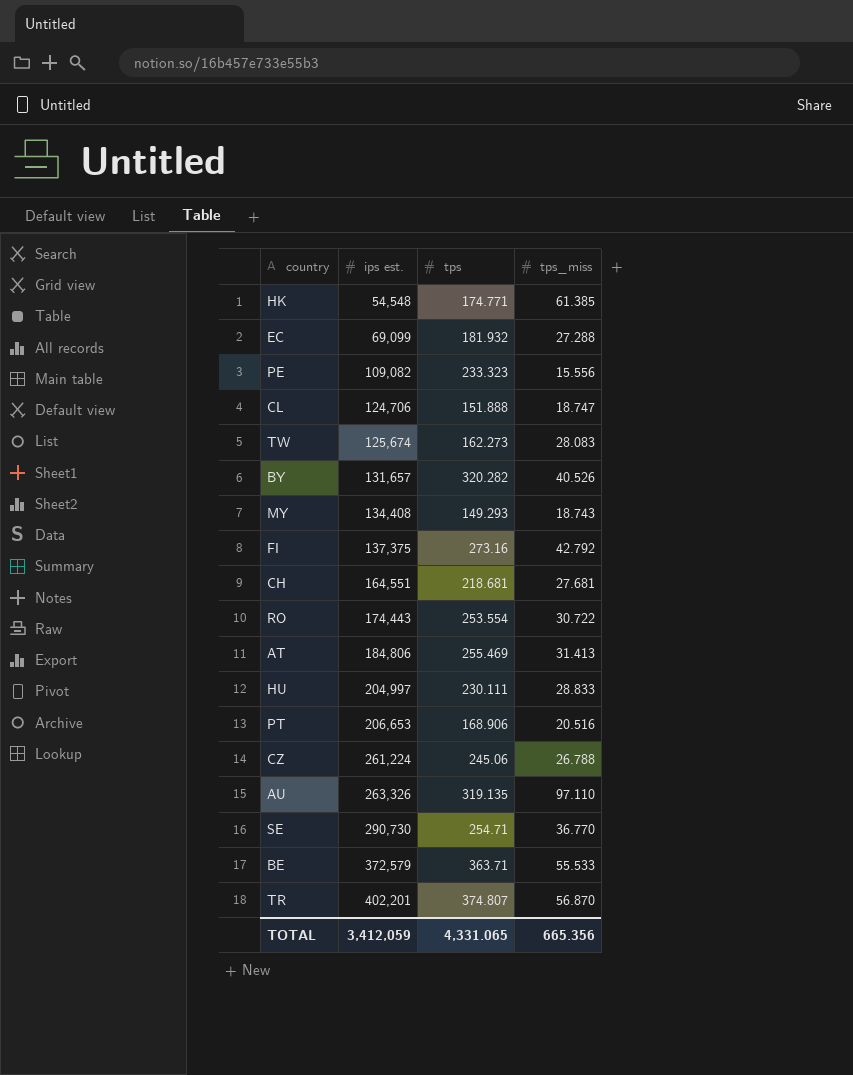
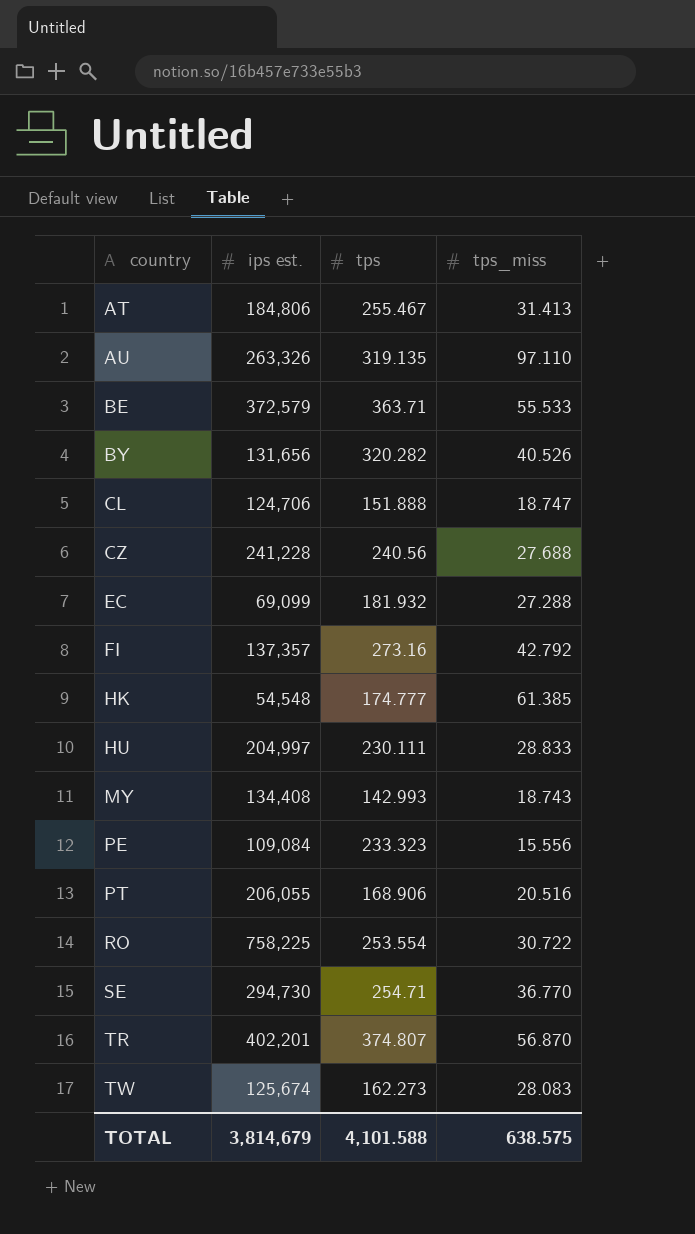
row order: ips est. ascending -> country ascending
row CH: 164,551 | 218.681 | 27.681 -> none
AT | tps: 255.469 -> 255.467
BY | ips est.: 131,657 -> 131,656
CZ | ips est.: 261,224 -> 241,228
CZ | tps: 245.06 -> 240.56
CZ | tps_miss: 26.788 -> 27.688
FI | ips est.: 137,375 -> 137,357
HK | tps: 174.771 -> 174.777
MY | tps: 149.293 -> 142.993
PE | ips est.: 109,082 -> 109,084
PT | ips est.: 206,653 -> 206,055
RO | ips est.: 174,443 -> 758,225
SE | ips est.: 290,730 -> 294,730
TOTAL | ips est.: 3,412,059 -> 3,814,679
TOTAL | tps: 4,331.065 -> 4,101.588
TOTAL | tps_miss: 665.356 -> 638.575

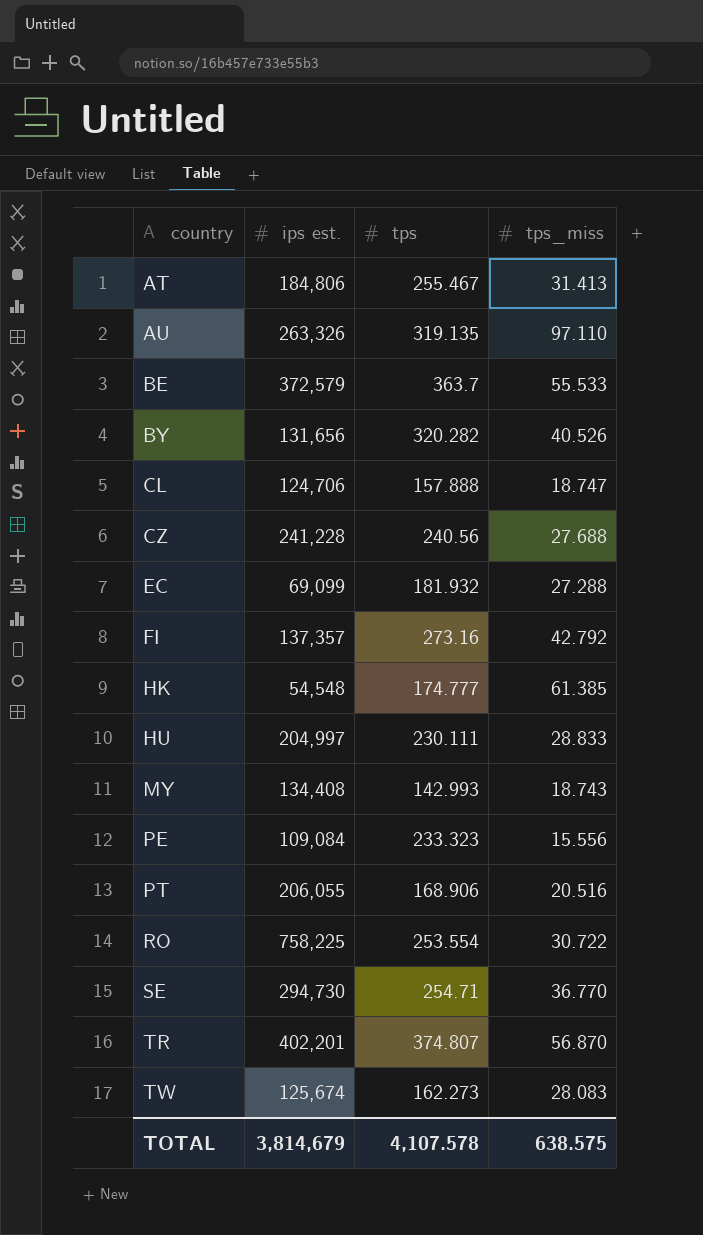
BE | tps: 363.71 -> 363.7
CL | tps: 151.888 -> 157.888
TOTAL | tps: 4,101.588 -> 4,107.578

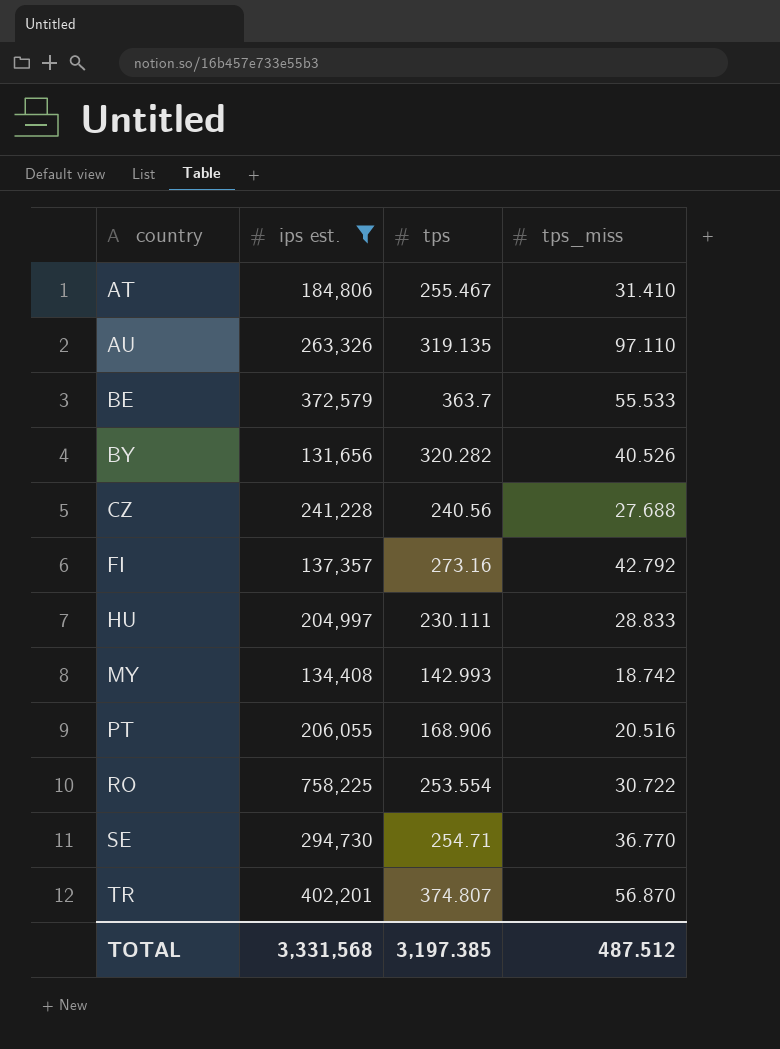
filter: none -> ips est. >= 131,656
AT | tps_miss: 31.413 -> 31.410
MY | tps_miss: 18.743 -> 18.742
TOTAL | ips est.: 3,814,679 -> 3,331,568
TOTAL | tps: 4,107.578 -> 3,197.385
TOTAL | tps_miss: 638.575 -> 487.512

